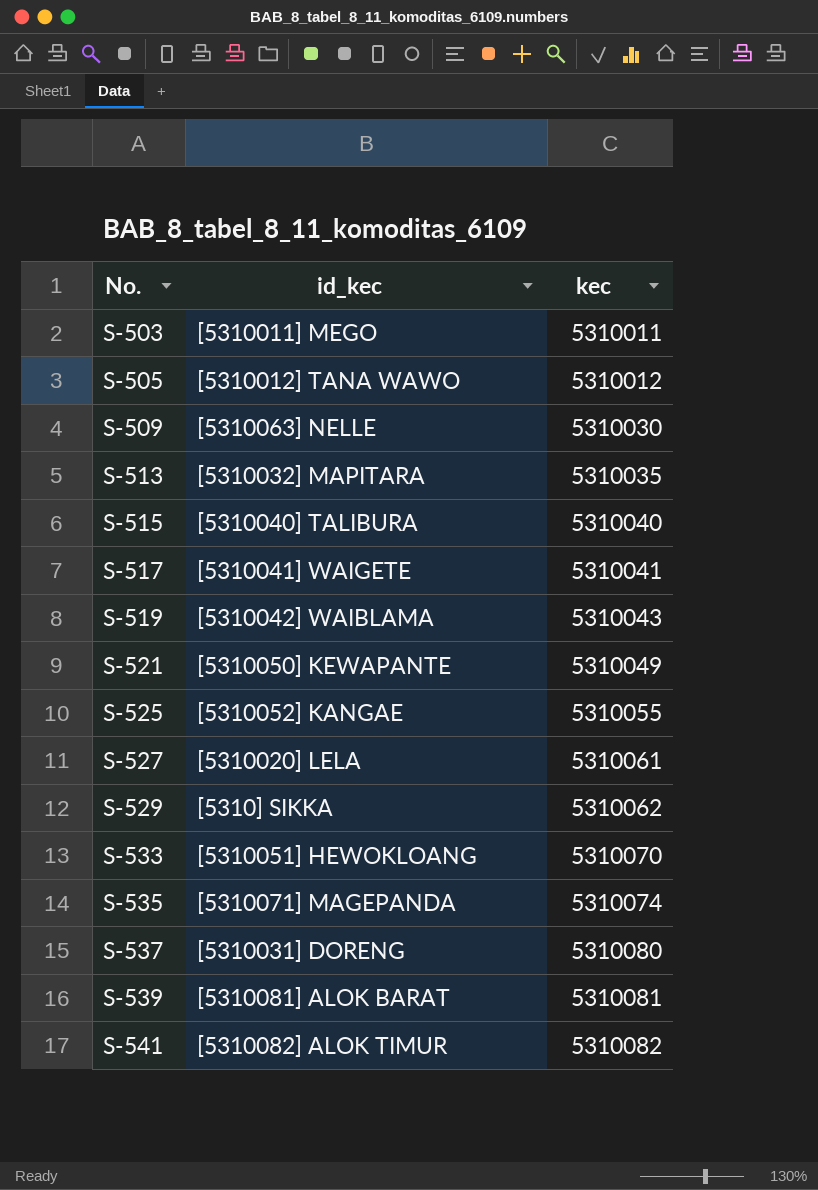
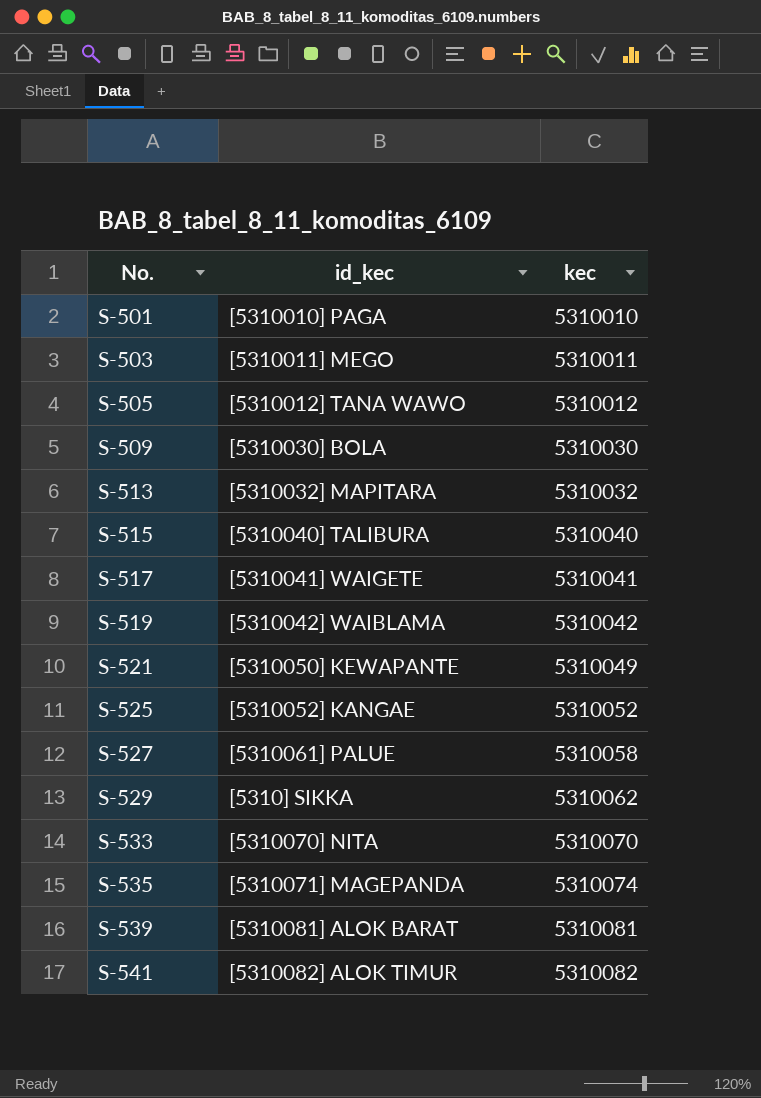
row S-537: [5310031] DORENG | 5310080 -> none
row S-501: none -> [5310010] PAGA | 5310010
S-509 | id_kec: [5310063] NELLE -> [5310030] BOLA
S-513 | kec: 5310035 -> 5310032
S-519 | kec: 5310043 -> 5310042
S-525 | kec: 5310055 -> 5310052
S-527 | id_kec: [5310020] LELA -> [5310061] PALUE
S-527 | kec: 5310061 -> 5310058
S-533 | id_kec: [5310051] HEWOKLOANG -> [5310070] NITA

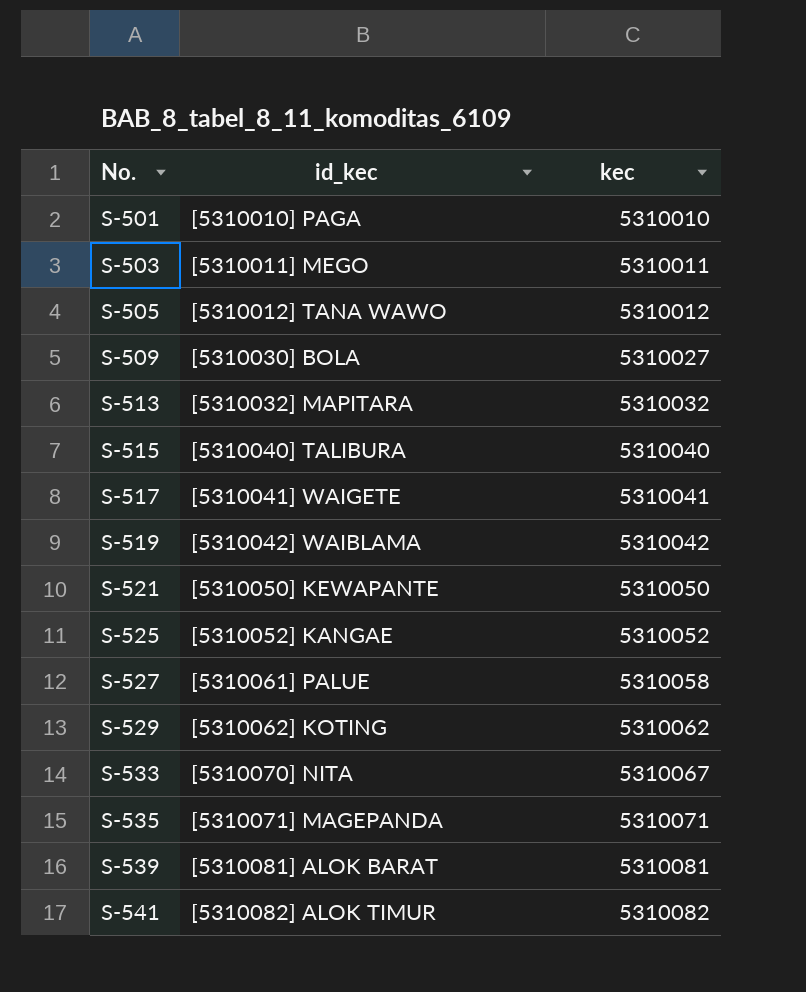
S-509 | kec: 5310030 -> 5310027
S-521 | kec: 5310049 -> 5310050
S-529 | id_kec: [5310] SIKKA -> [5310062] KOTING
S-533 | kec: 5310070 -> 5310067
S-535 | kec: 5310074 -> 5310071

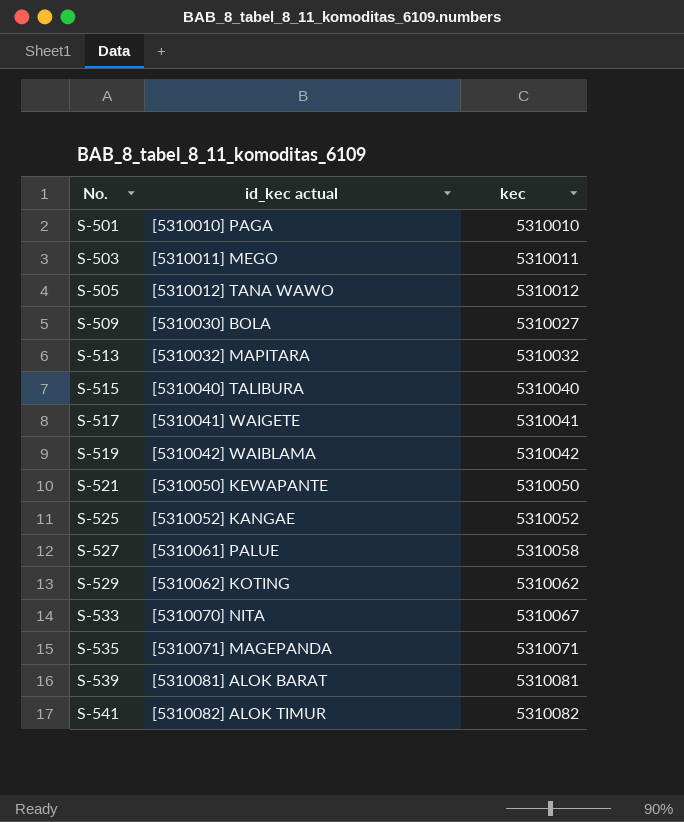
column name: id_kec -> id_kec actual

